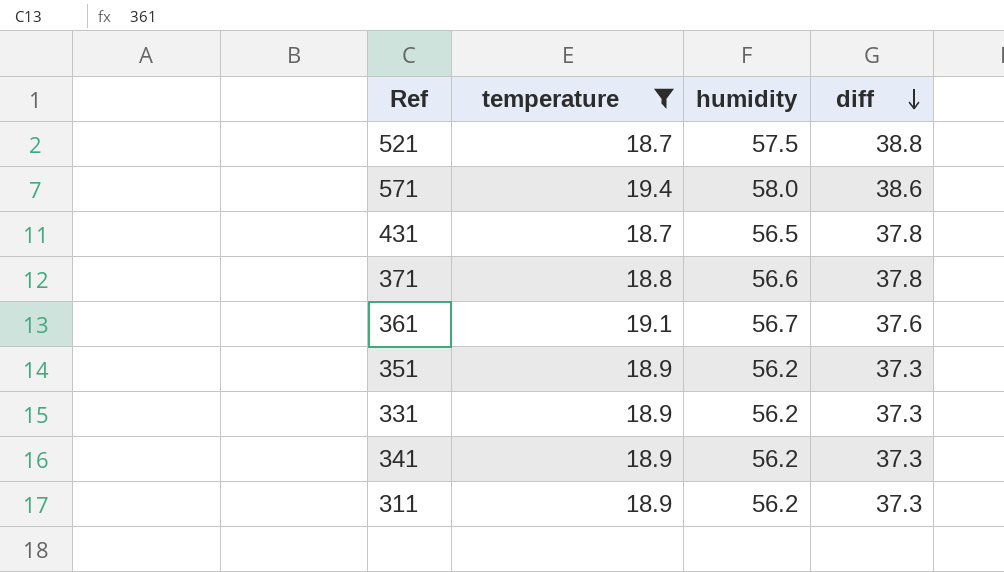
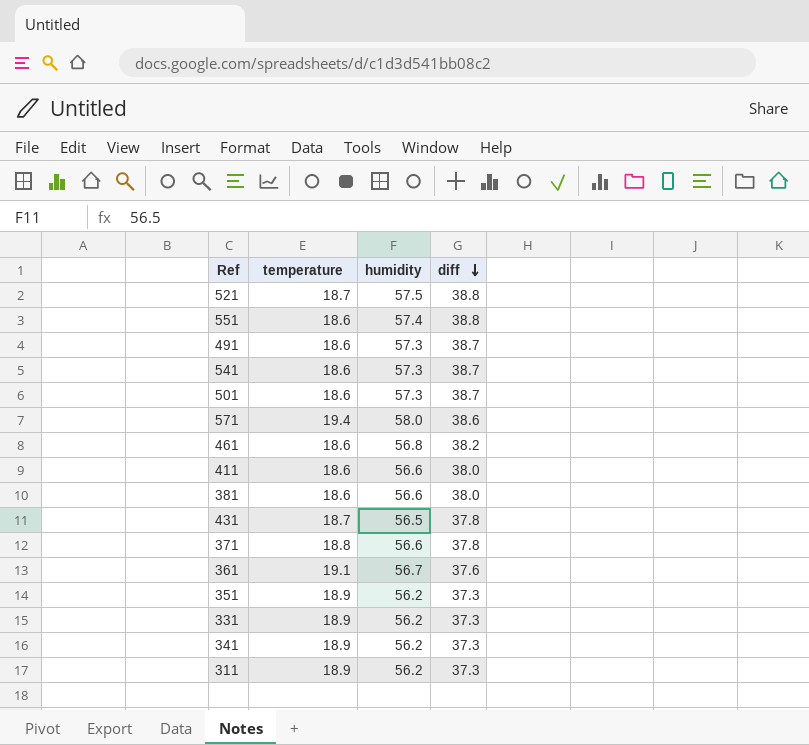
filter: temperature != 18.6 -> none

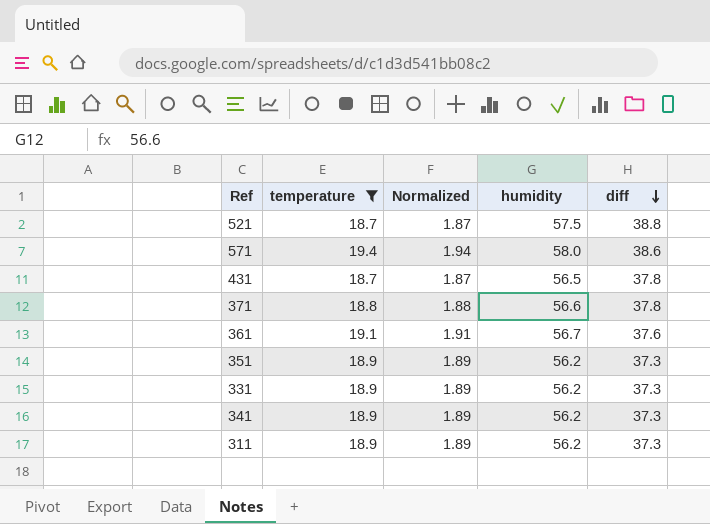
filter: none -> temperature != 18.6
column Normalized | formula: none -> [temperature] * 0.1

